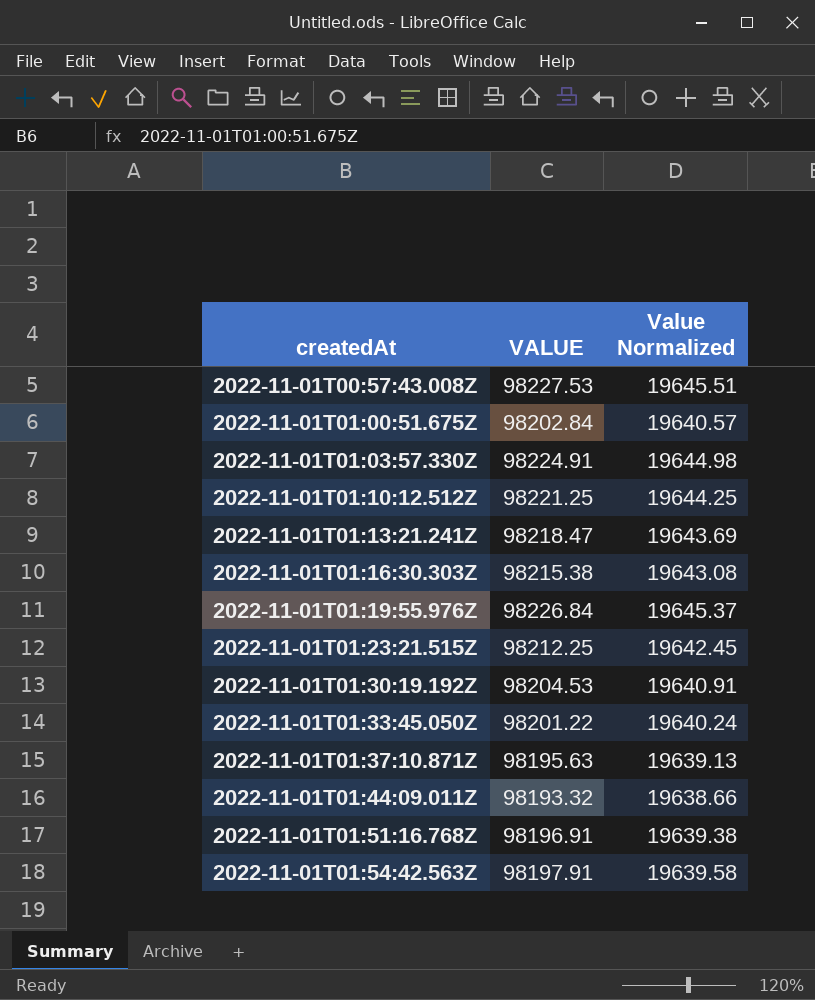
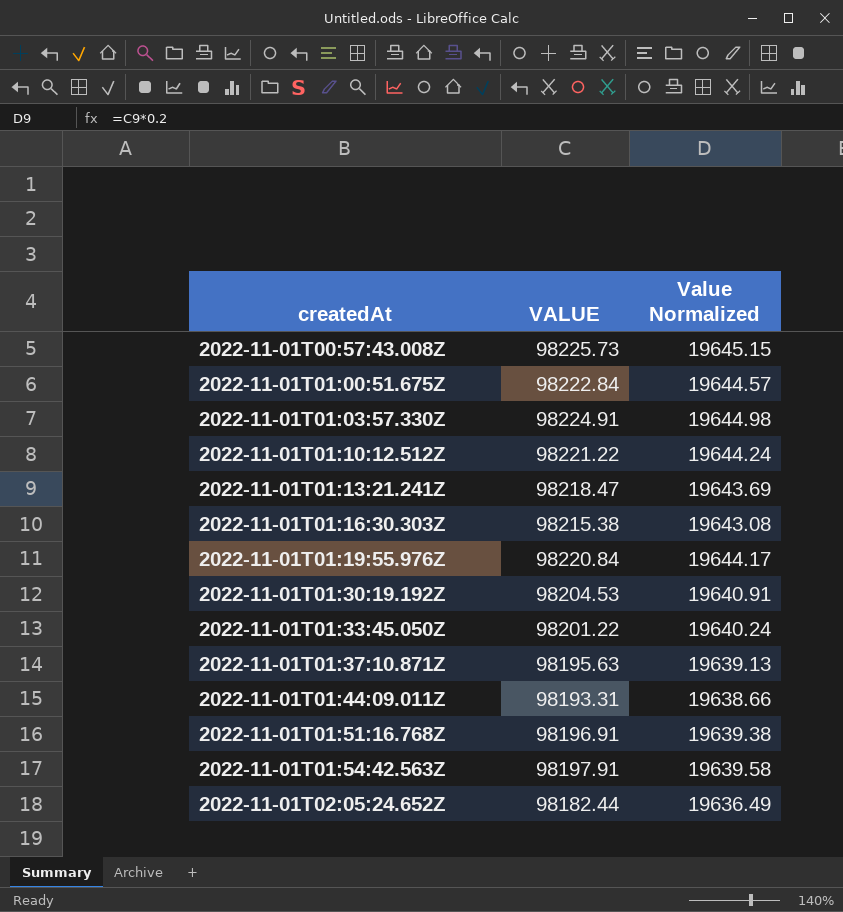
row 2022-11-01T01:23:21.515Z: 98212.25 | 19642.45 -> none
2022-11-01T00:57:43.008Z | VALUE: 98227.53 -> 98225.73
2022-11-01T00:57:43.008Z | Value Normalized: 19645.51 -> 19645.15
2022-11-01T01:00:51.675Z | VALUE: 98202.84 -> 98222.84
2022-11-01T01:00:51.675Z | Value Normalized: 19640.57 -> 19644.57
2022-11-01T01:10:12.512Z | VALUE: 98221.25 -> 98221.22
2022-11-01T01:10:12.512Z | Value Normalized: 19644.25 -> 19644.24
2022-11-01T01:19:55.976Z | VALUE: 98226.84 -> 98220.84
2022-11-01T01:19:55.976Z | Value Normalized: 19645.37 -> 19644.17
2022-11-01T01:44:09.011Z | VALUE: 98193.32 -> 98193.31
row 2022-11-01T02:05:24.652Z: none -> 98182.44 | 19636.49

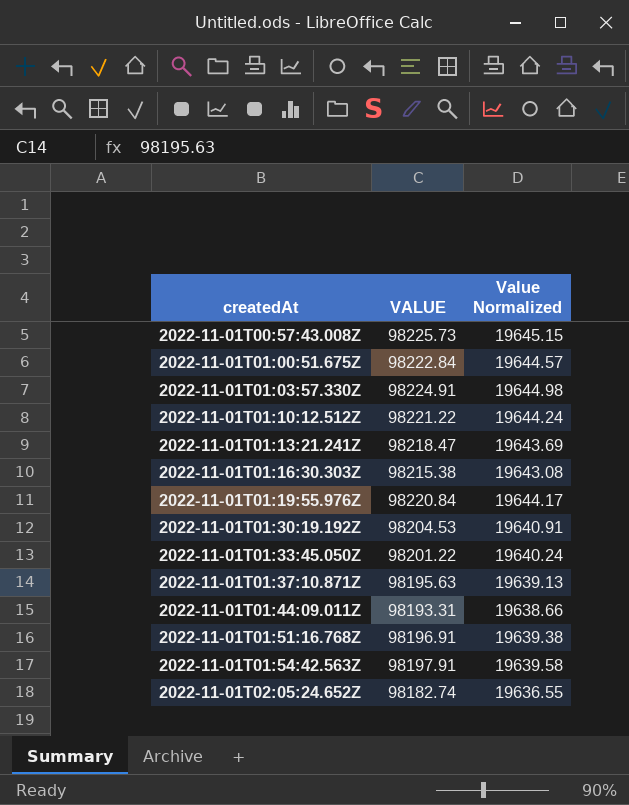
2022-11-01T02:05:24.652Z | VALUE: 98182.44 -> 98182.74
2022-11-01T02:05:24.652Z | Value Normalized: 19636.49 -> 19636.55

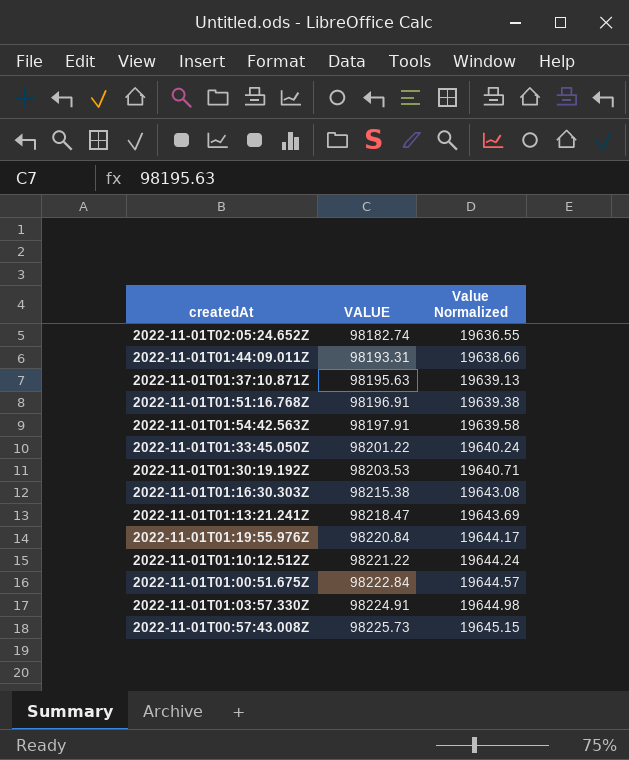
row order: createdAt ascending -> VALUE ascending
2022-11-01T01:30:19.192Z | VALUE: 98204.53 -> 98203.53
2022-11-01T01:30:19.192Z | Value Normalized: 19640.91 -> 19640.71

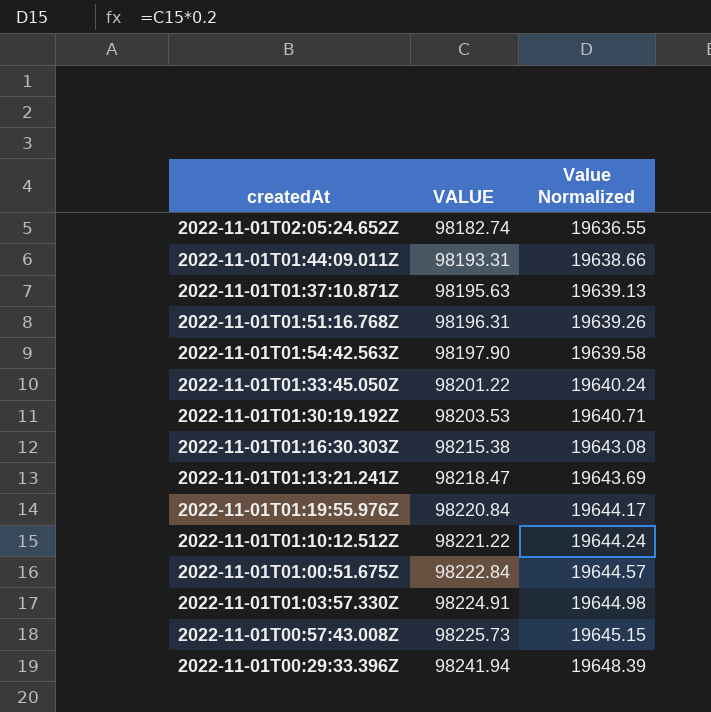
2022-11-01T01:51:16.768Z | VALUE: 98196.91 -> 98196.31
2022-11-01T01:51:16.768Z | Value Normalized: 19639.38 -> 19639.26
2022-11-01T01:54:42.563Z | VALUE: 98197.91 -> 98197.90
row 2022-11-01T00:29:33.396Z: none -> 98241.94 | 19648.39

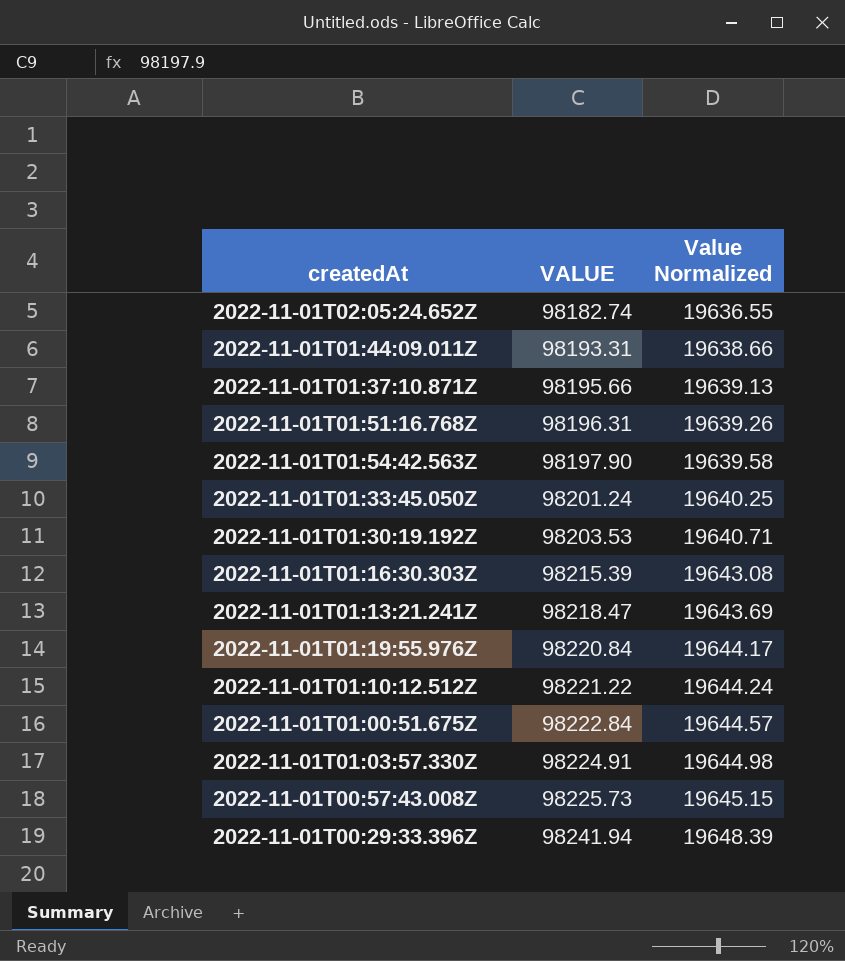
2022-11-01T01:37:10.871Z | VALUE: 98195.63 -> 98195.66
2022-11-01T01:33:45.050Z | VALUE: 98201.22 -> 98201.24
2022-11-01T01:33:45.050Z | Value Normalized: 19640.24 -> 19640.25
2022-11-01T01:16:30.303Z | VALUE: 98215.38 -> 98215.39

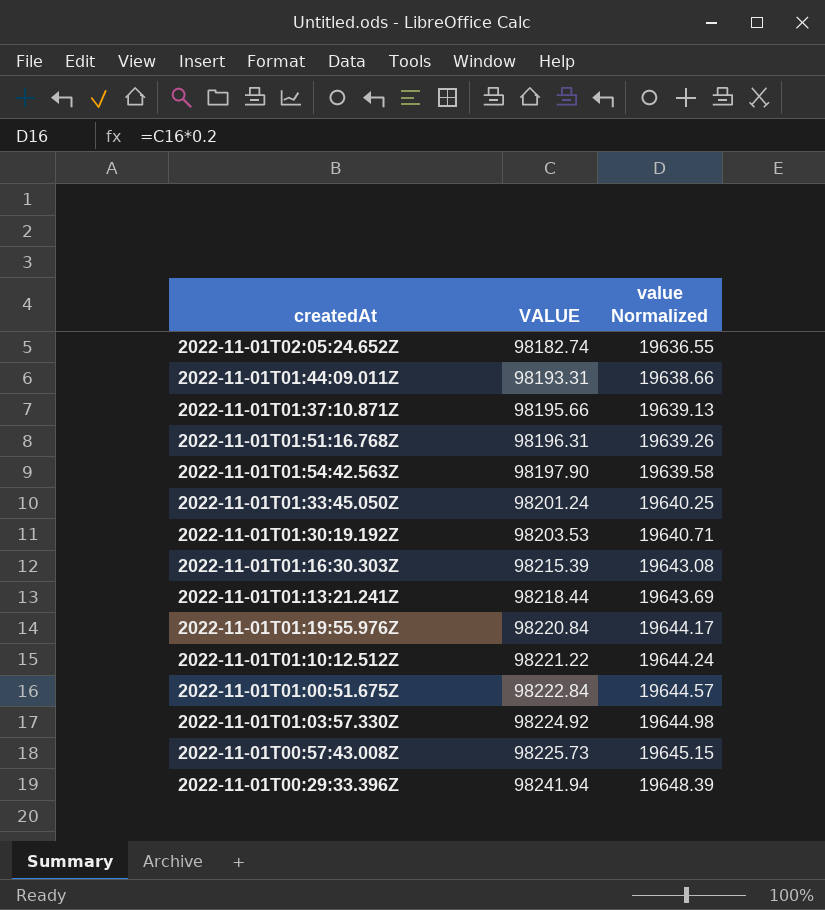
column name: Value Normalized -> value Normalized
2022-11-01T01:13:21.241Z | VALUE: 98218.47 -> 98218.44
2022-11-01T01:03:57.330Z | VALUE: 98224.91 -> 98224.92

